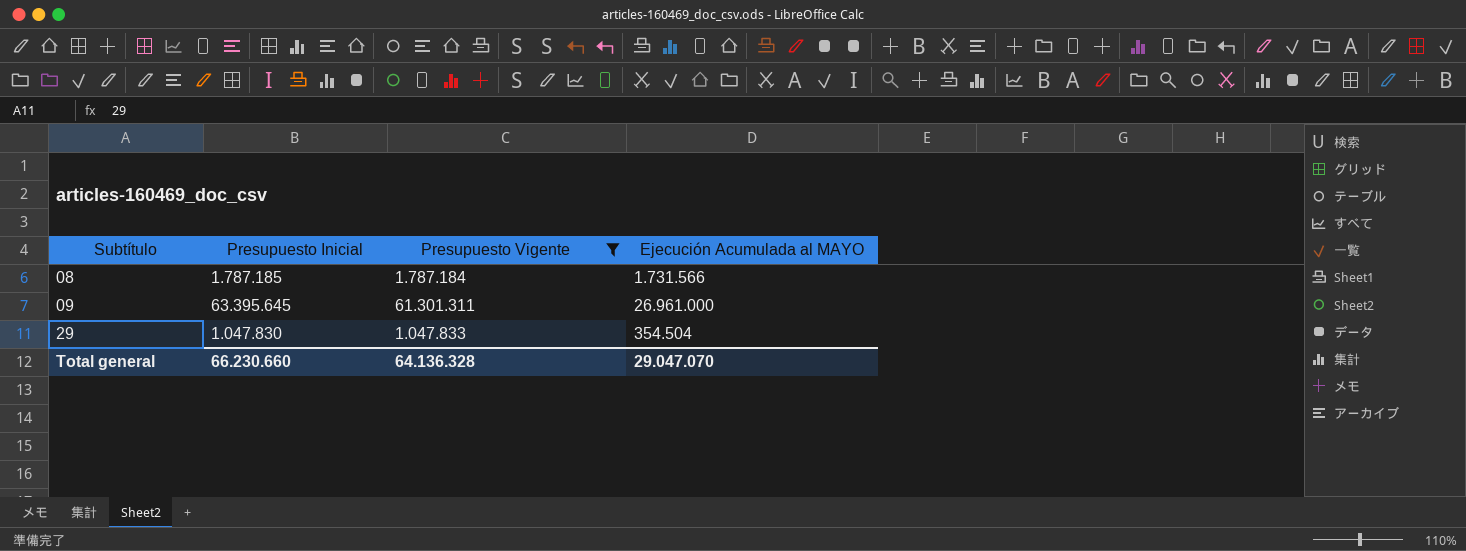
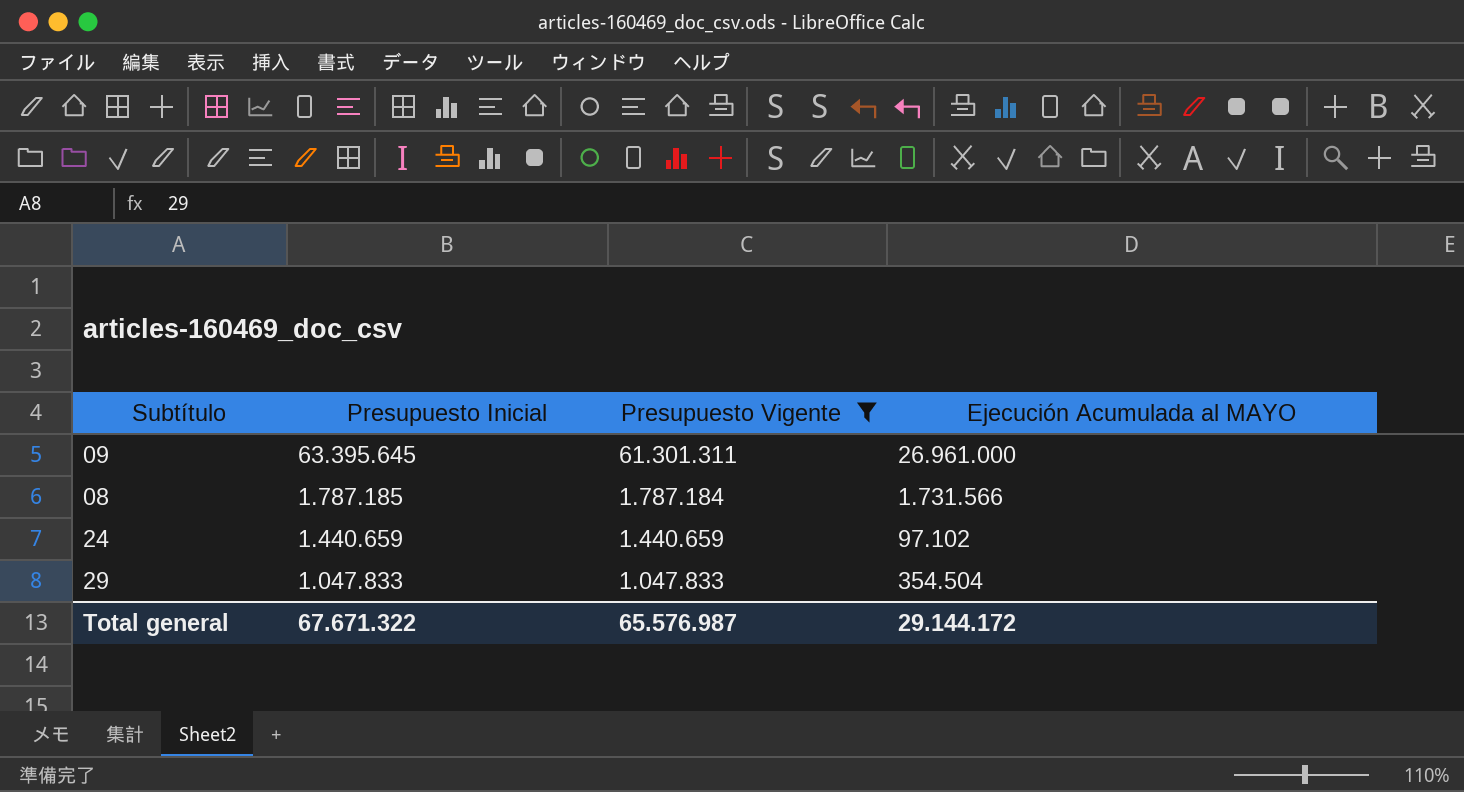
row order: Subtítulo ascending -> Presupuesto Inicial descending
row 24: none -> 1.440.659 | 1.440.659 | 97.102
29 | Presupuesto Inicial: 1.047.830 -> 1.047.833
Total general | Presupuesto Inicial: 66.230.660 -> 67.671.322
Total general | Presupuesto Vigente: 64.136.328 -> 65.576.987
Total general | Ejecución Acumulada al MAYO: 29.047.070 -> 29.144.172

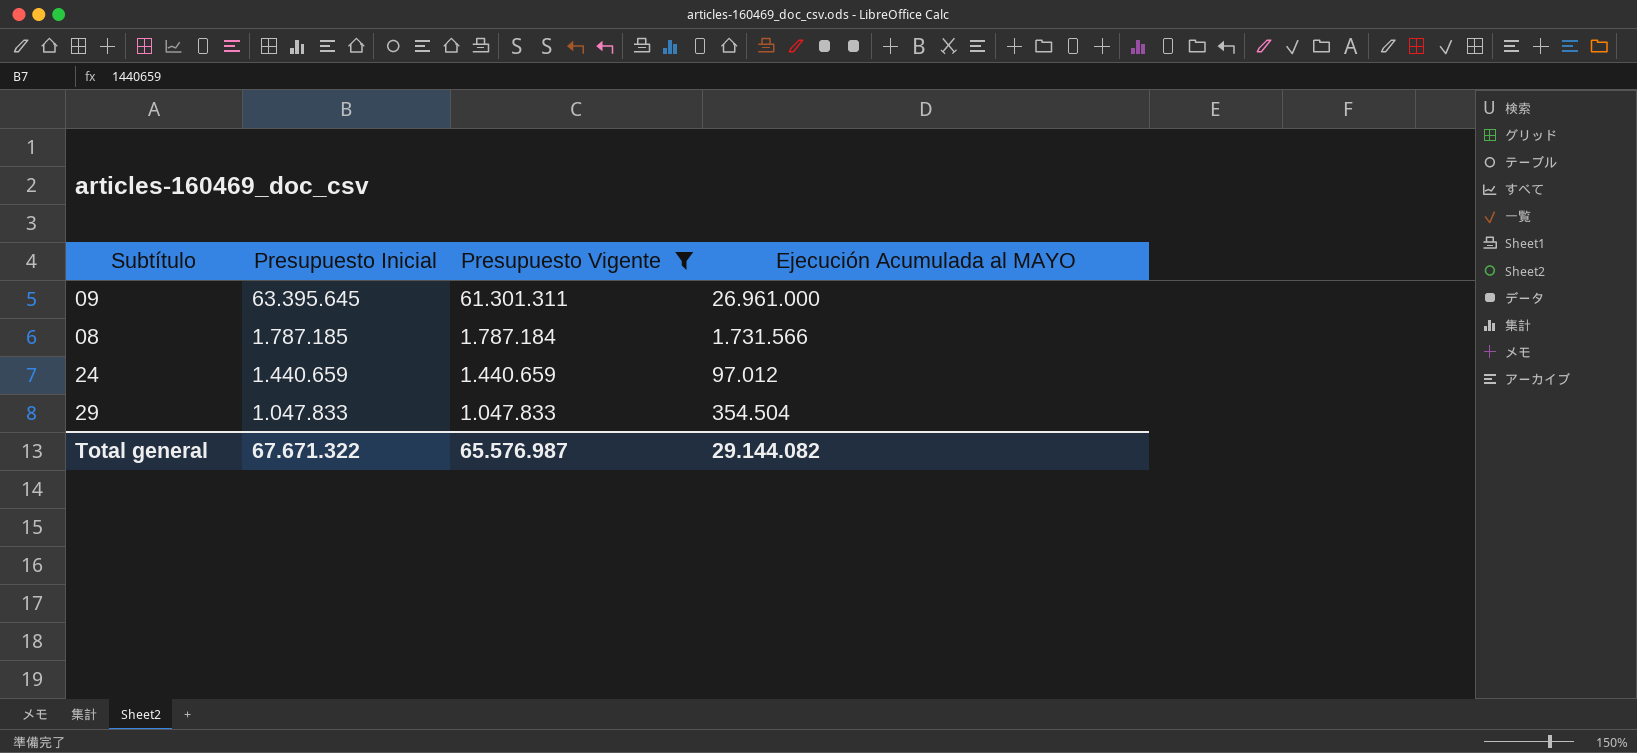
24 | Ejecución Acumulada al MAYO: 97.102 -> 97.012
Total general | Ejecución Acumulada al MAYO: 29.144.172 -> 29.144.082

